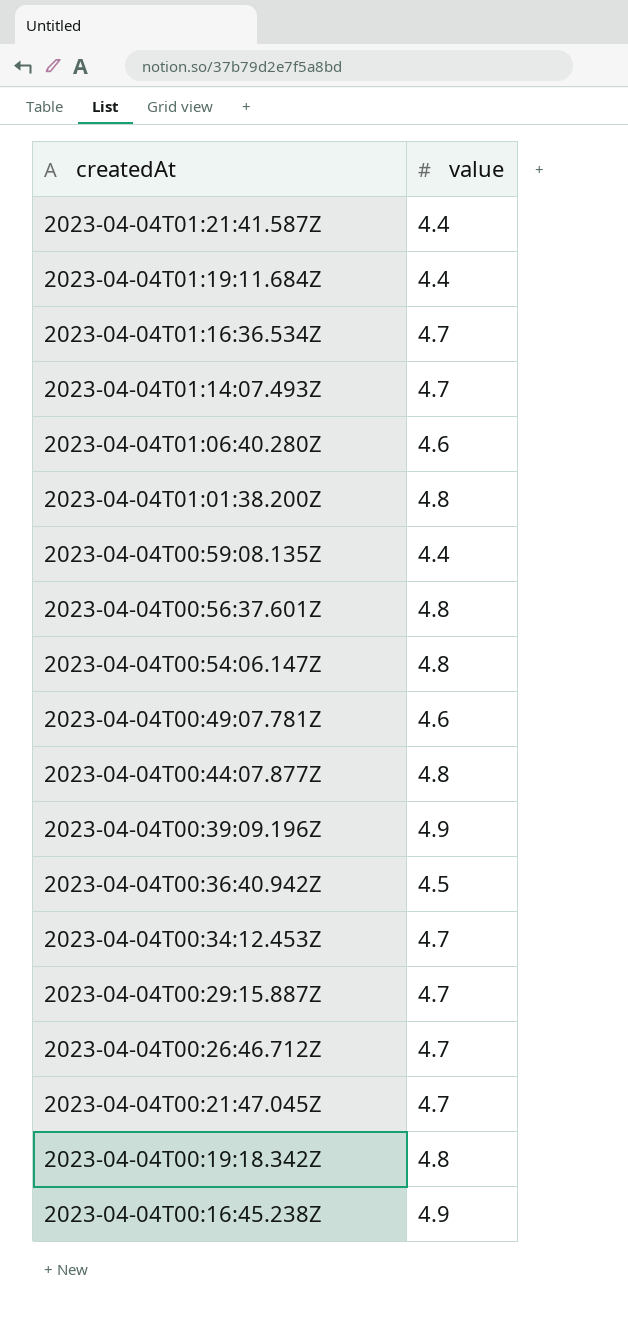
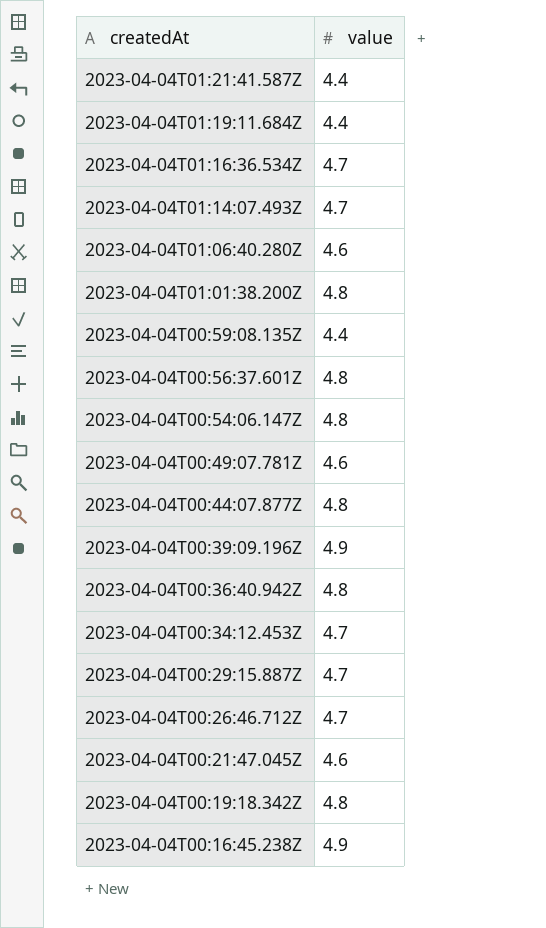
2023-04-04T00:36:40.942Z | value: 4.5 -> 4.8
2023-04-04T00:21:47.045Z | value: 4.7 -> 4.6

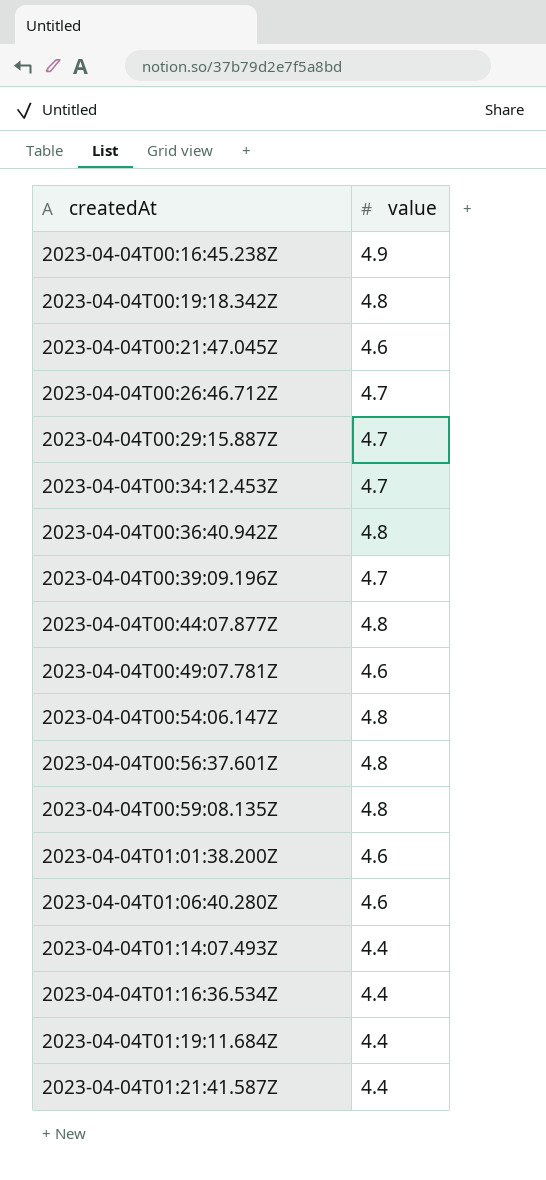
row order: createdAt descending -> createdAt ascending
2023-04-04T00:39:09.196Z | value: 4.9 -> 4.7
2023-04-04T00:59:08.135Z | value: 4.4 -> 4.8
2023-04-04T01:01:38.200Z | value: 4.8 -> 4.6
2023-04-04T01:14:07.493Z | value: 4.7 -> 4.4
2023-04-04T01:16:36.534Z | value: 4.7 -> 4.4

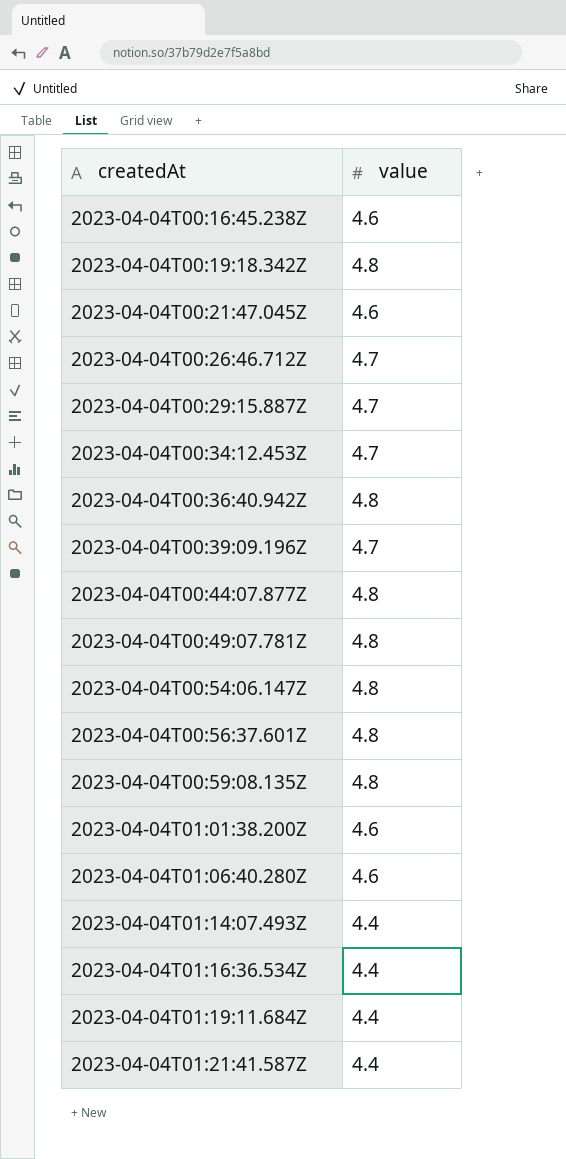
2023-04-04T00:16:45.238Z | value: 4.9 -> 4.6
2023-04-04T00:49:07.781Z | value: 4.6 -> 4.8

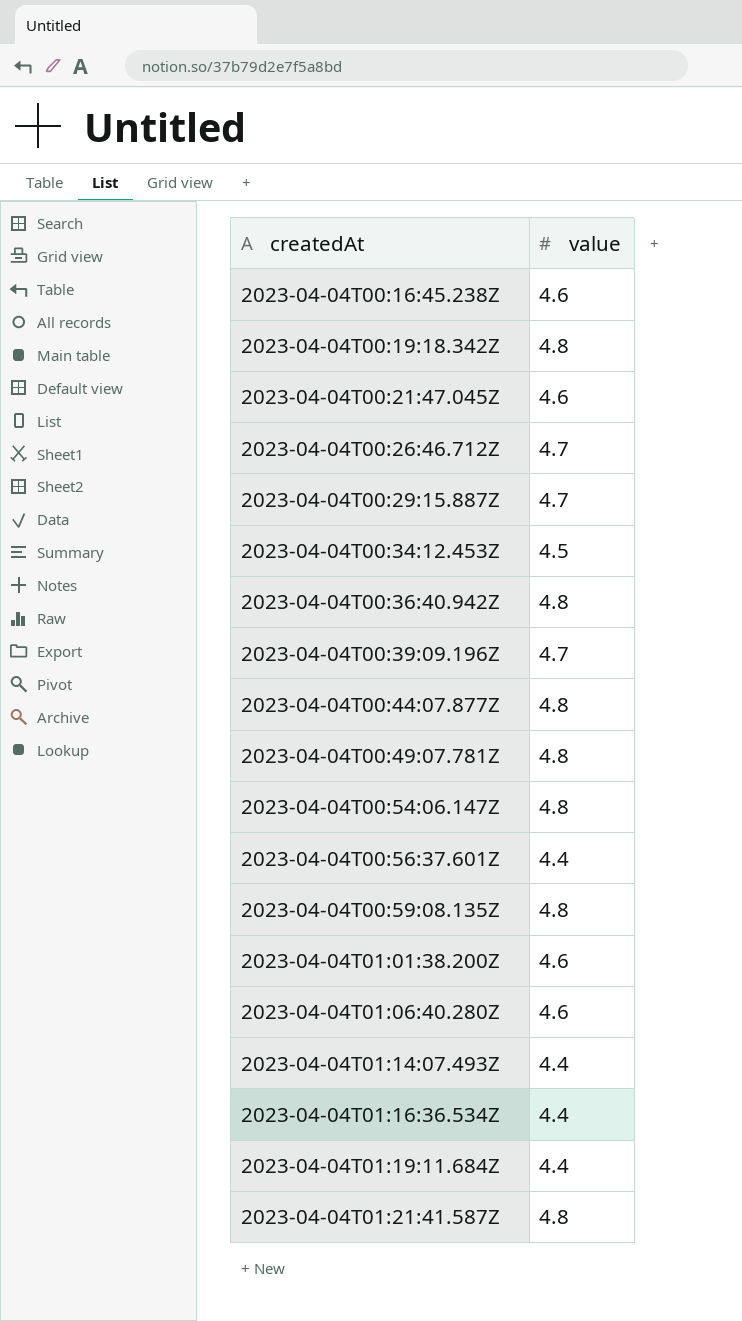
2023-04-04T00:34:12.453Z | value: 4.7 -> 4.5
2023-04-04T00:56:37.601Z | value: 4.8 -> 4.4
2023-04-04T01:21:41.587Z | value: 4.4 -> 4.8

